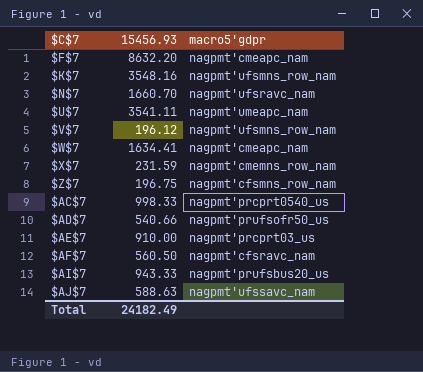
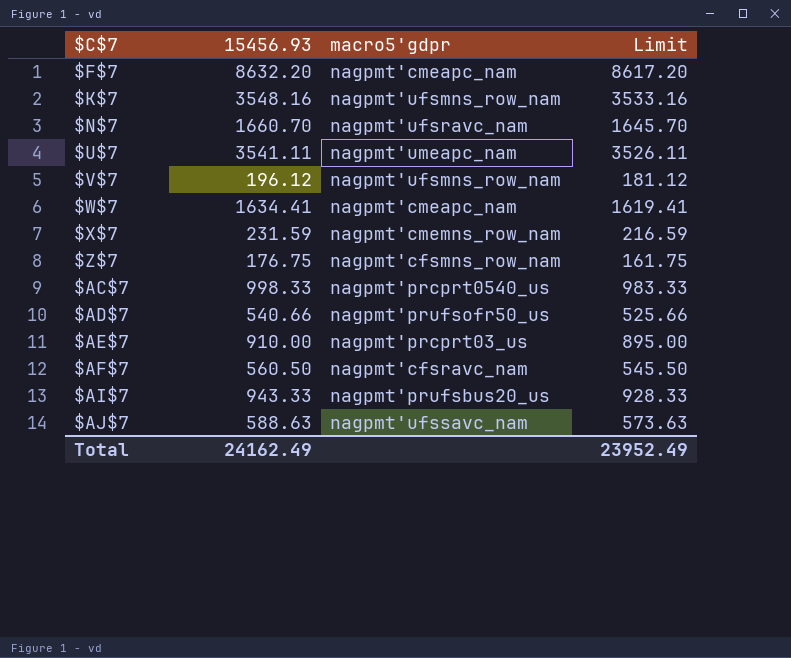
column Limit | formula: none -> [15456.93] - 15
$Z$7 | 15456.93: 196.75 -> 176.75
Total | 15456.93: 24182.49 -> 24162.49

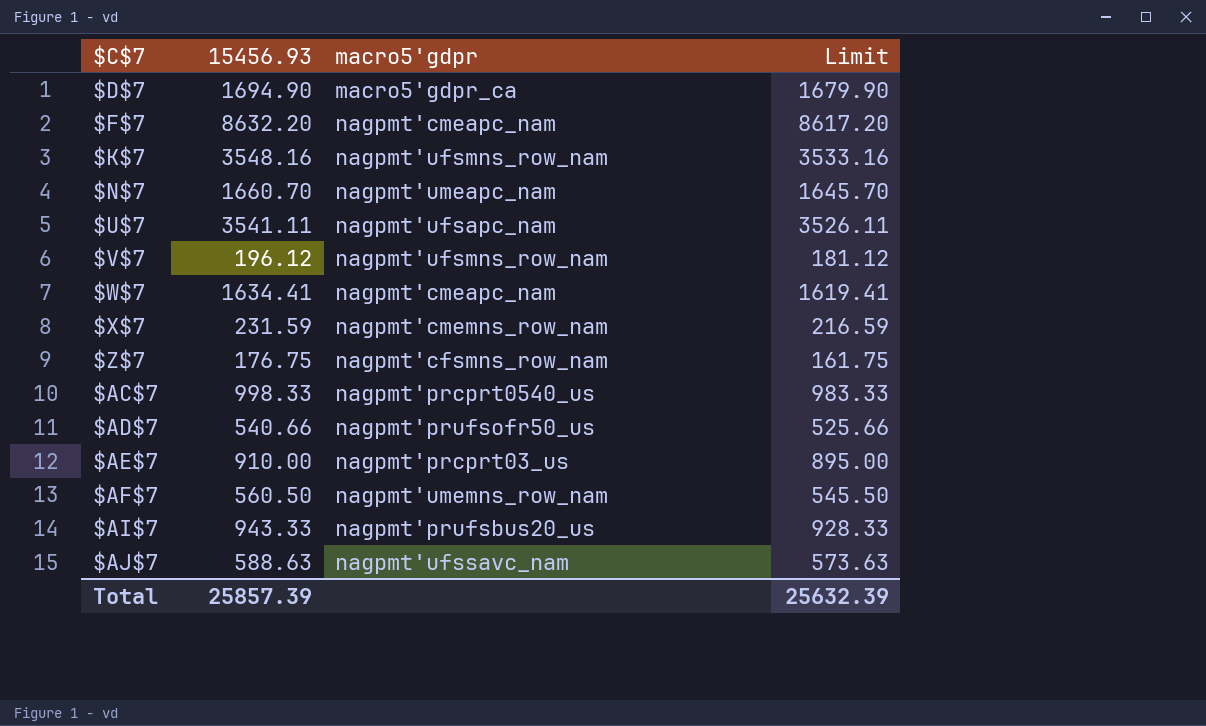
row $D$7: none -> 1694.90 | macro5'gdpr_ca | 1679.90
$N$7 | macro5'gdpr: nagpmt'ufsravc_nam -> nagpmt'umeapc_nam
$U$7 | macro5'gdpr: nagpmt'umeapc_nam -> nagpmt'ufsapc_nam
$AF$7 | macro5'gdpr: nagpmt'cfsravc_nam -> nagpmt'umemns_row_nam
Total | 15456.93: 24162.49 -> 25857.39
Total | Limit: 23952.49 -> 25632.39

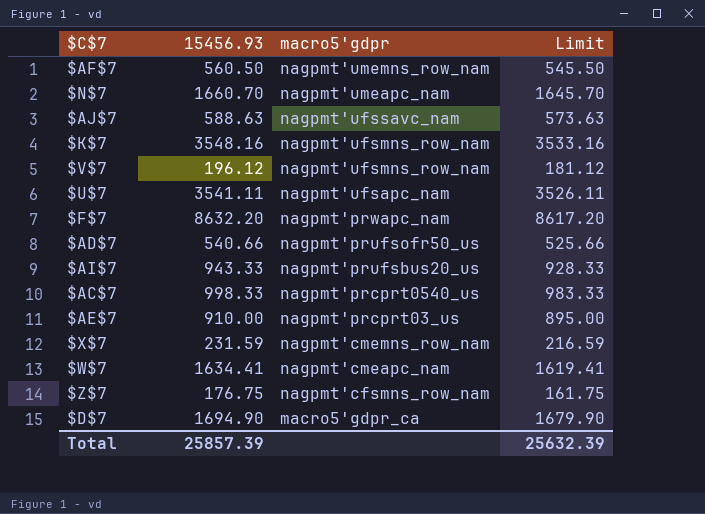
row order: none -> macro5'gdpr descending
$F$7 | macro5'gdpr: nagpmt'cmeapc_nam -> nagpmt'prwapc_nam

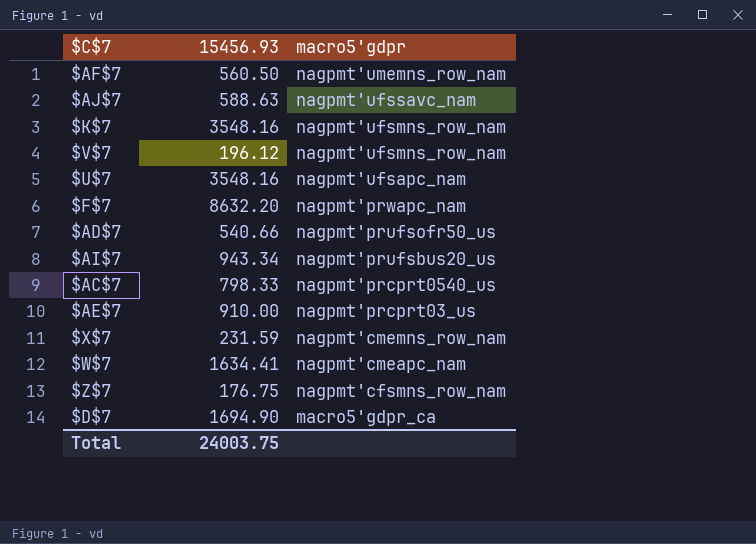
column Limit | formula: [15456.93] - 15 -> none
row $N$7: 1660.70 | nagpmt'umeapc_nam | 1645.70 -> none
$U$7 | 15456.93: 3541.11 -> 3548.16
$AI$7 | 15456.93: 943.33 -> 943.34
$AC$7 | 15456.93: 998.33 -> 798.33
Total | 15456.93: 25857.39 -> 24003.75

